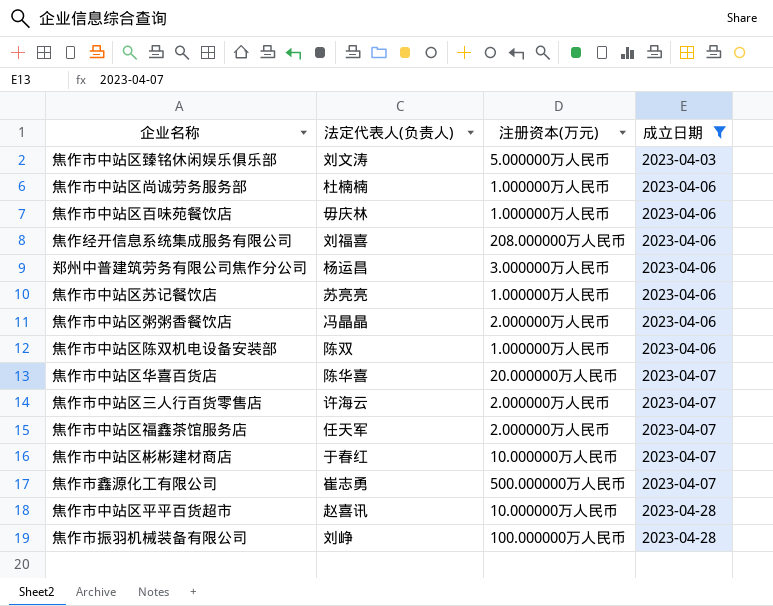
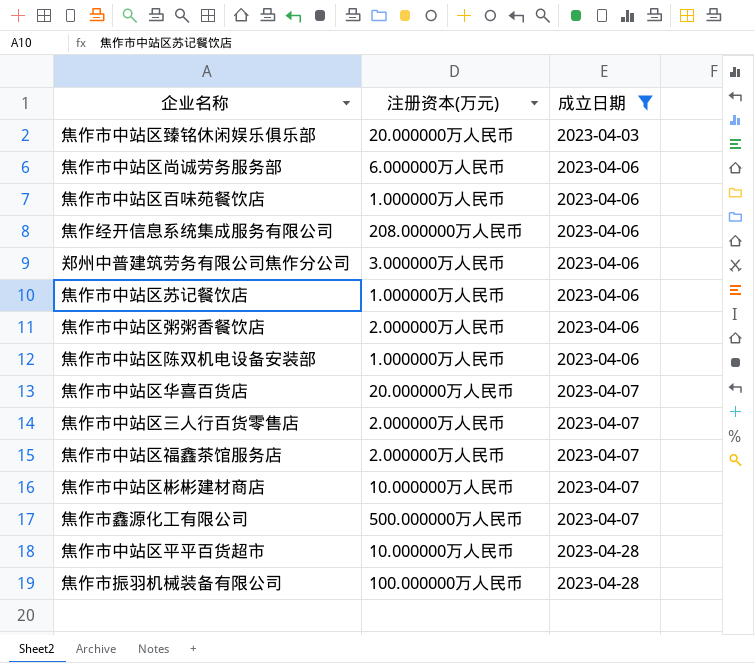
column 法定代表人(负责人) | position: 2 -> none
焦作市中站区臻铭休闲娱乐俱乐部 | 注册资本(万元): 5.000000万人民币 -> 20.000000万人民币
焦作市中站区尚诚劳务服务部 | 注册资本(万元): 1.000000万人民币 -> 6.000000万人民币

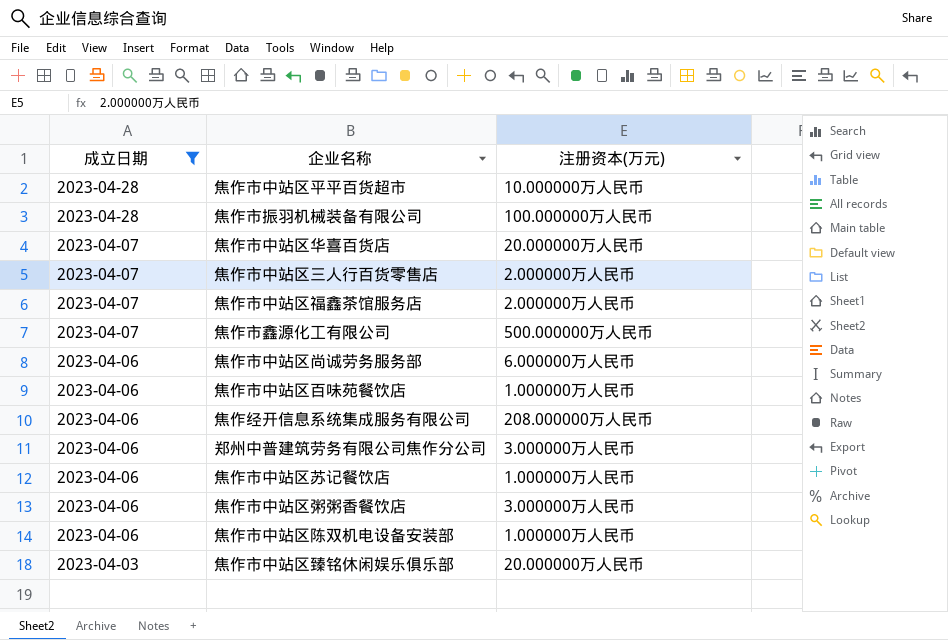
row order: 成立日期 ascending -> 成立日期 descending
column 成立日期 | position: 3 -> 1
row 焦作市中站区彬彬建材商店: 10.000000万人民币 | 2023-04-07 -> none
焦作市中站区粥粥香餐饮店 | 注册资本(万元): 2.000000万人民币 -> 3.000000万人民币

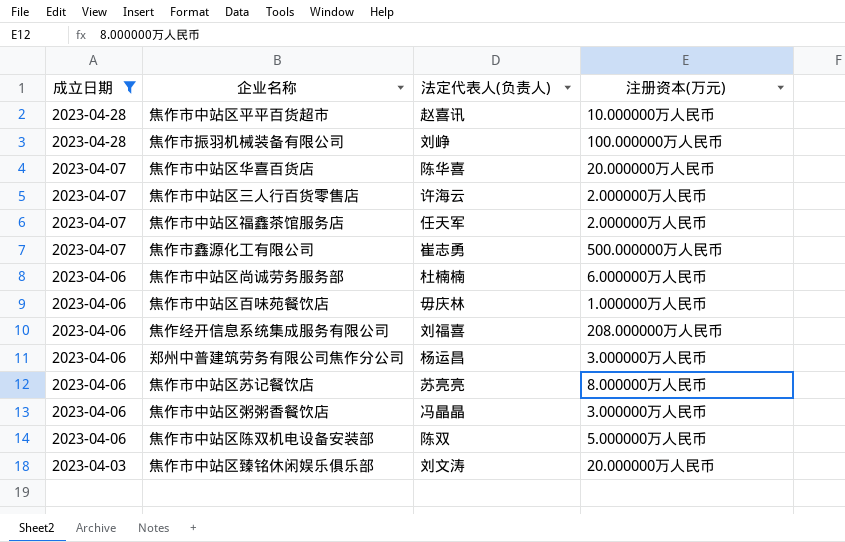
column 法定代表人(负责人) | position: none -> 3
焦作市中站区苏记餐饮店 | 注册资本(万元): 1.000000万人民币 -> 8.000000万人民币
焦作市中站区陈双机电设备安装部 | 注册资本(万元): 1.000000万人民币 -> 5.000000万人民币

